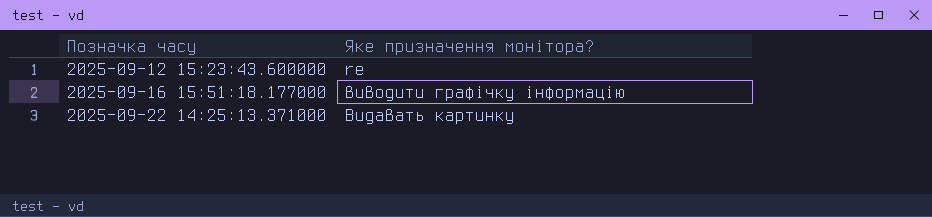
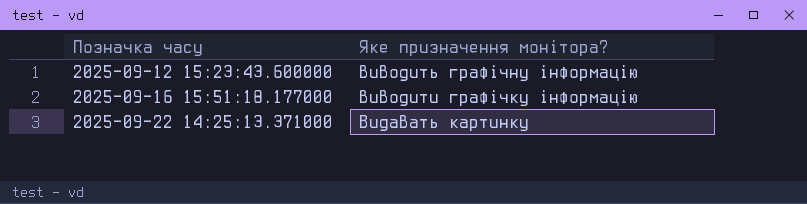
2025-09-12 15:23:43.600000 | Яке призначення монітора?: re -> виводить графічну інформацію

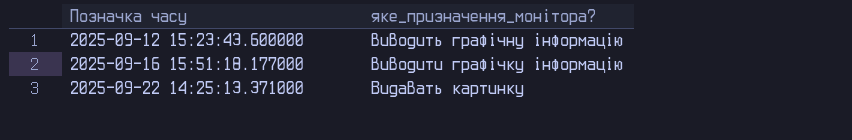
column name: Яке призначення монітора? -> яке_призначення_монітора?

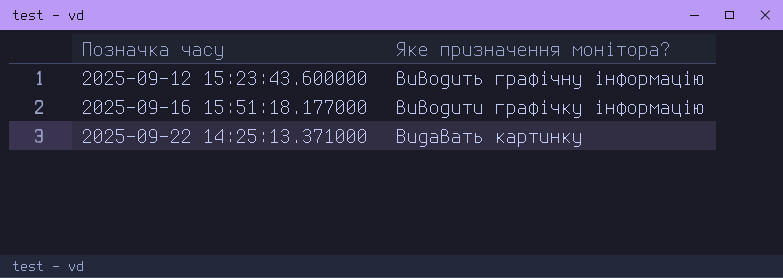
column name: яке_призначення_монітора? -> Яке призначення монітора?

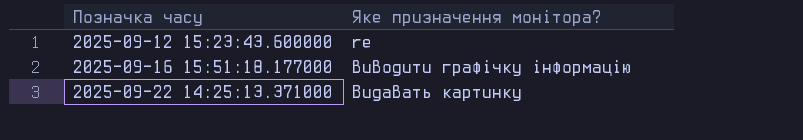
2025-09-12 15:23:43.600000 | Яке призначення монітора?: виводить графічну інформацію -> re

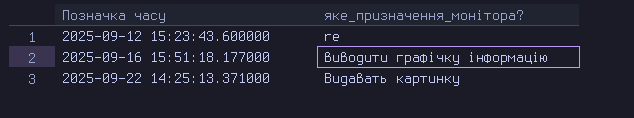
column name: Яке призначення монітора? -> яке_призначення_монітора?

